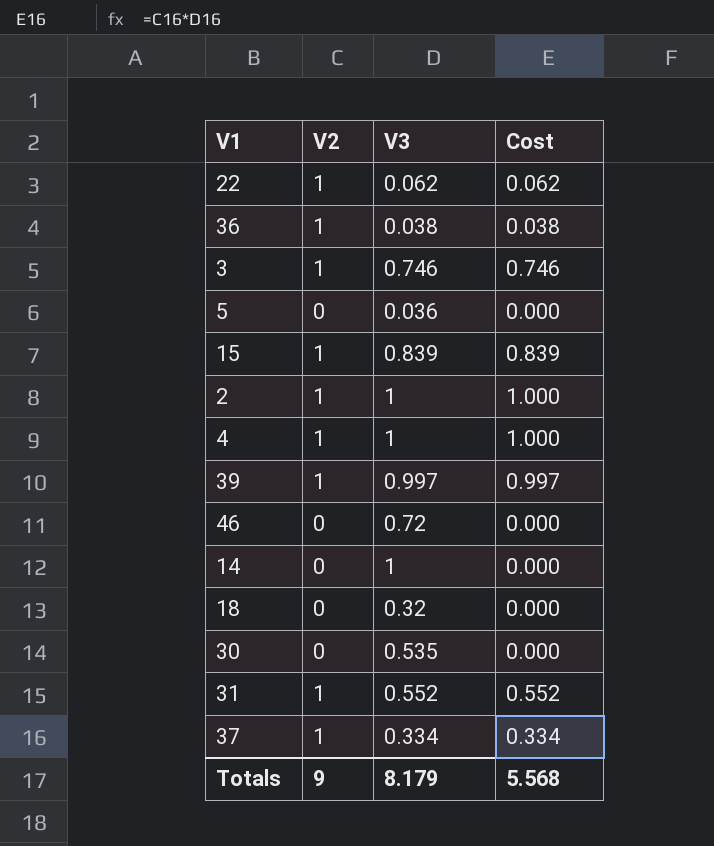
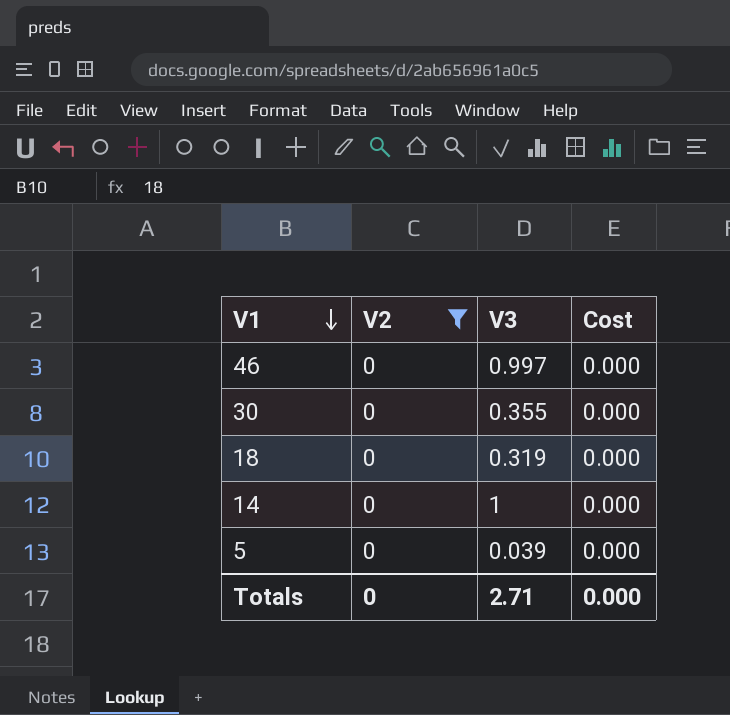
filter: none -> V2 = 0
row order: none -> V1 descending
46 | V3: 0.72 -> 0.997
30 | V3: 0.535 -> 0.355
18 | V3: 0.32 -> 0.319
5 | V3: 0.036 -> 0.039
Totals | V2: 9 -> 0
Totals | V3: 8.179 -> 2.71
Totals | Cost: 5.568 -> 0.000

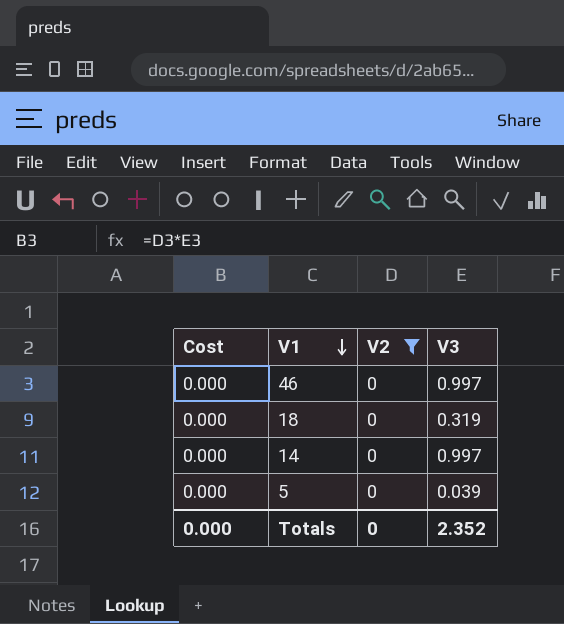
column Cost | position: 4 -> 1
row 30: 0 | 0.355 | 0.000 -> none
14 | V3: 1 -> 0.997
Totals | V3: 2.71 -> 2.352

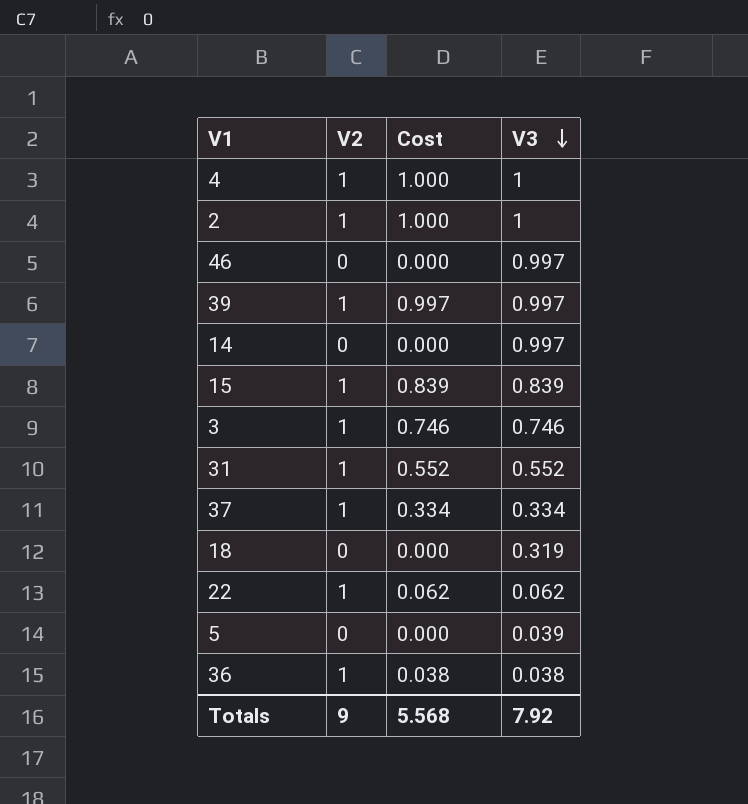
filter: V2 = 0 -> none
row order: V1 descending -> V3 descending
column Cost | position: 1 -> 3
Totals | V2: 0 -> 9
Totals | Cost: 0.000 -> 5.568
Totals | V3: 2.352 -> 7.92

